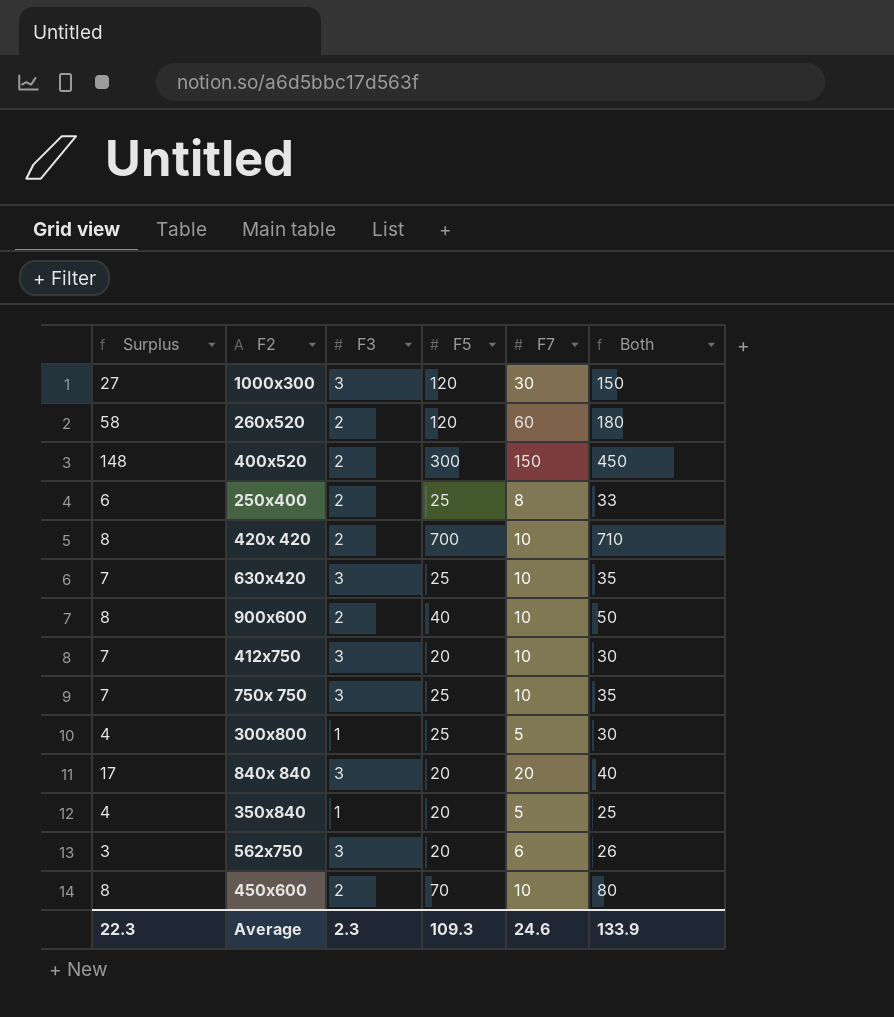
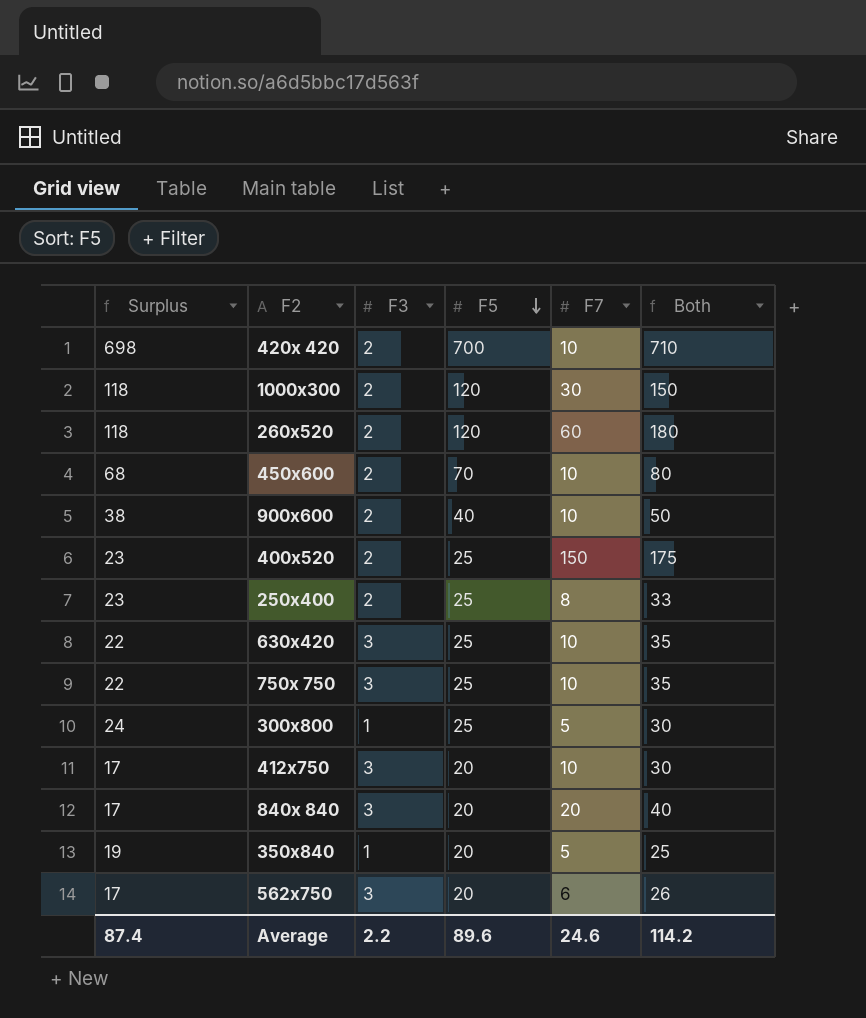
row order: none -> F5 descending
column Surplus | formula: [F7] - [F3] -> [F5] - [F3]
1000x300 | F3: 3 -> 2
400x520 | F5: 300 -> 25
400x520 | Both: 450 -> 175
Average | Surplus: 22.3 -> 87.4
Average | F3: 2.3 -> 2.2
Average | F5: 109.3 -> 89.6
Average | Both: 133.9 -> 114.2

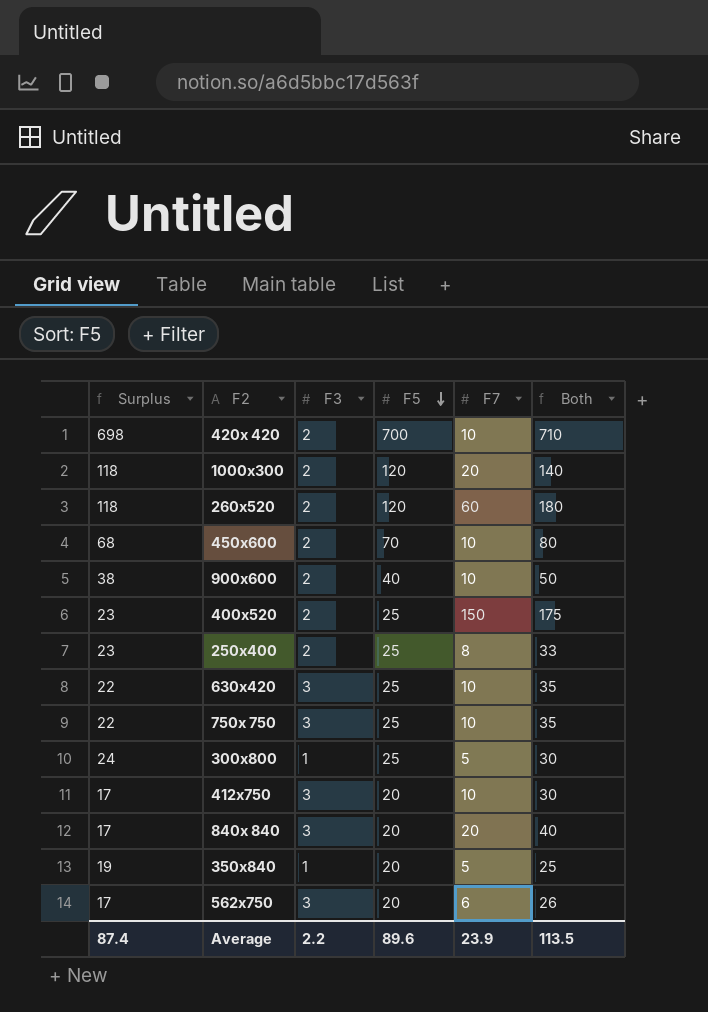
1000x300 | F7: 30 -> 20
1000x300 | Both: 150 -> 140
Average | F7: 24.6 -> 23.9
Average | Both: 114.2 -> 113.5

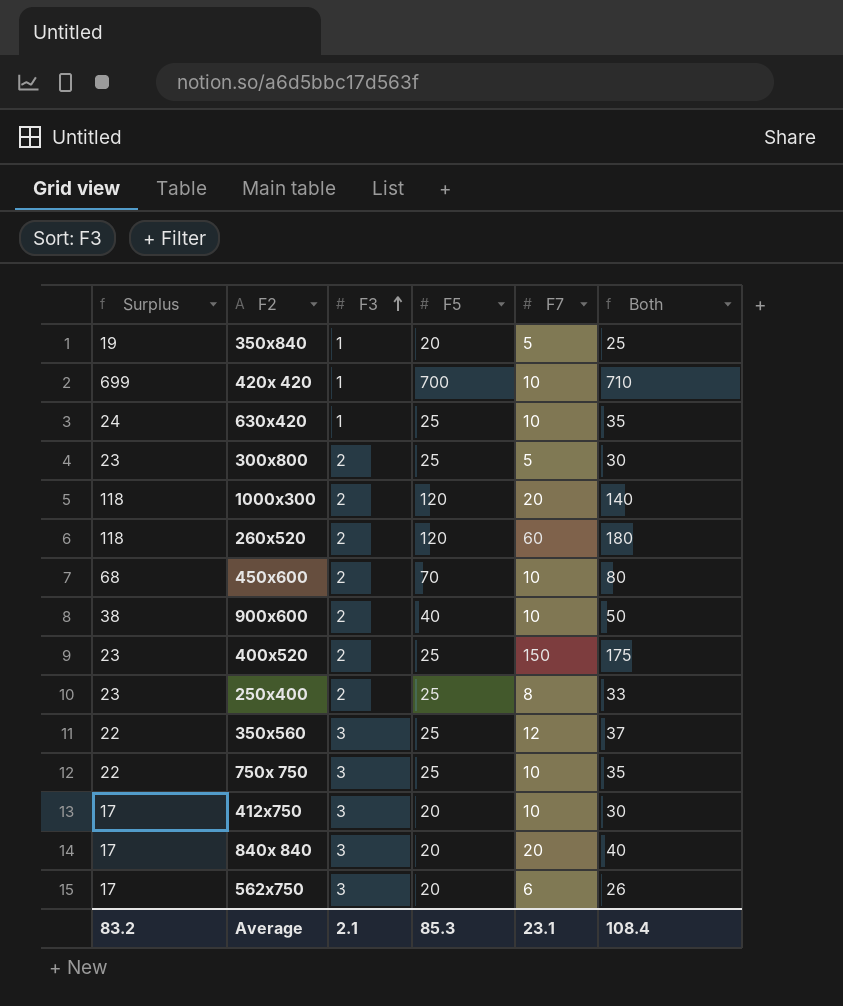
row order: F5 descending -> F3 ascending
420x 420 | Surplus: 698 -> 699
420x 420 | F3: 2 -> 1
630x420 | Surplus: 22 -> 24
630x420 | F3: 3 -> 1
300x800 | Surplus: 24 -> 23
300x800 | F3: 1 -> 2
row 350x560: none -> 22 | 3 | 25 | 12 | 37
Average | Surplus: 87.4 -> 83.2
Average | F3: 2.2 -> 2.1
Average | F5: 89.6 -> 85.3
Average | F7: 23.9 -> 23.1
Average | Both: 113.5 -> 108.4

